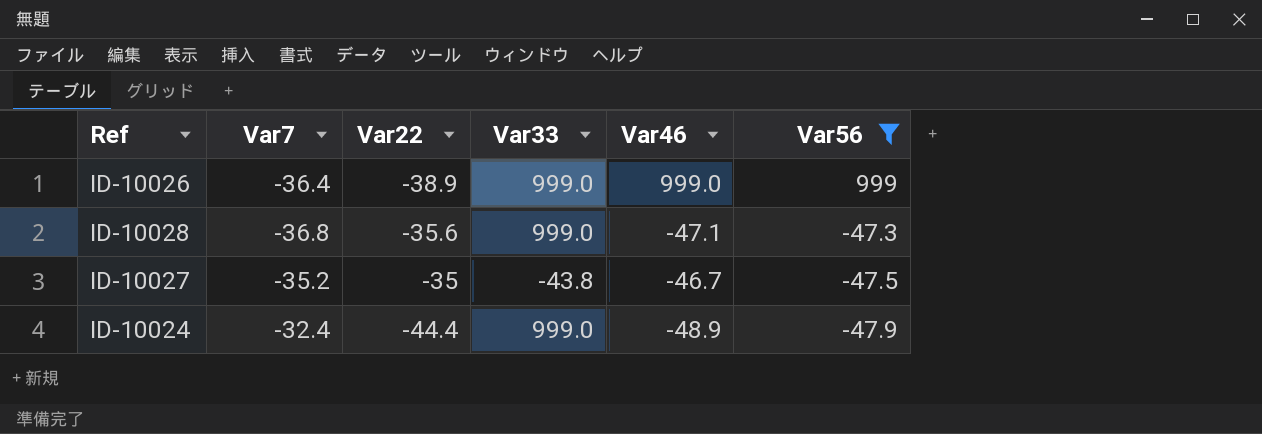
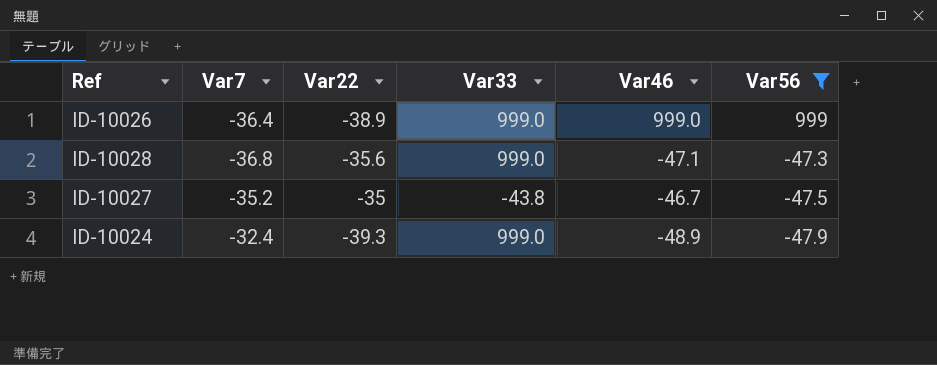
ID-10024 | Var22: -44.4 -> -39.3

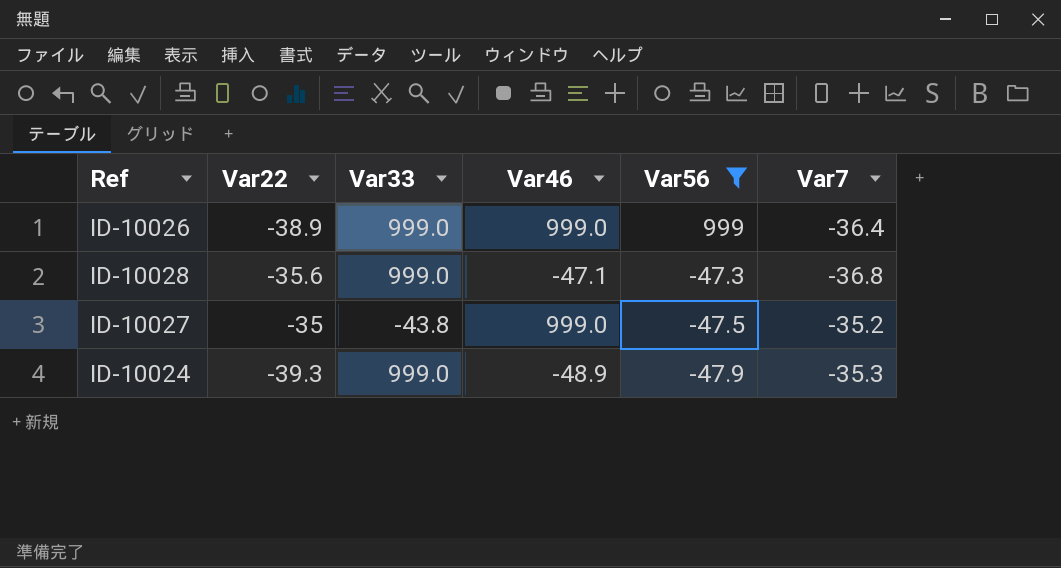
column Var7 | position: 2 -> 6
ID-10027 | Var46: -46.7 -> 999.0
ID-10024 | Var7: -32.4 -> -35.3

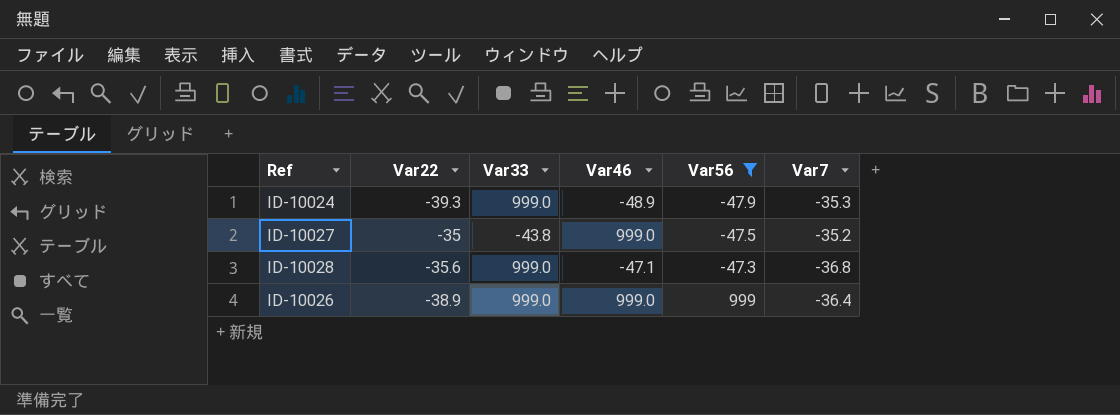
row order: Var56 descending -> Var56 ascending

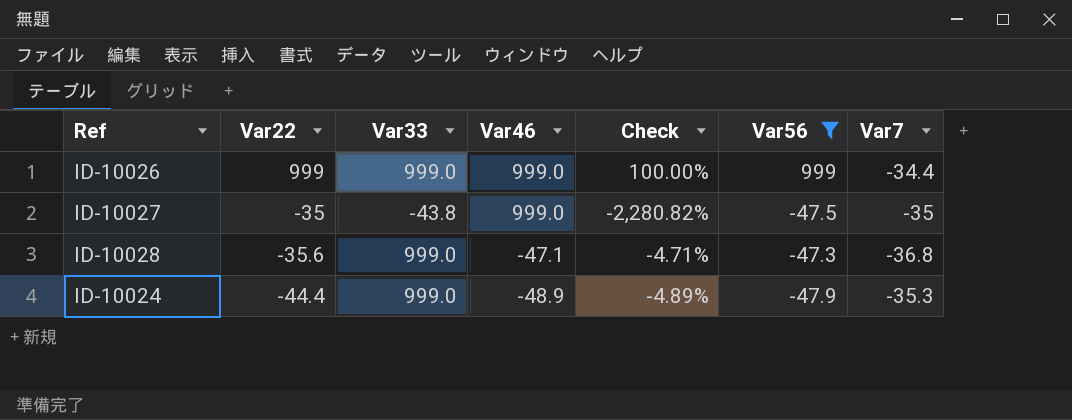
row order: Var56 ascending -> Var22 descending
column Check | formula: none -> [Var46] / [Var33]
ID-10026 | Var22: -38.9 -> 999
ID-10026 | Var7: -36.4 -> -34.4
ID-10027 | Var7: -35.2 -> -35
ID-10024 | Var22: -39.3 -> -44.4

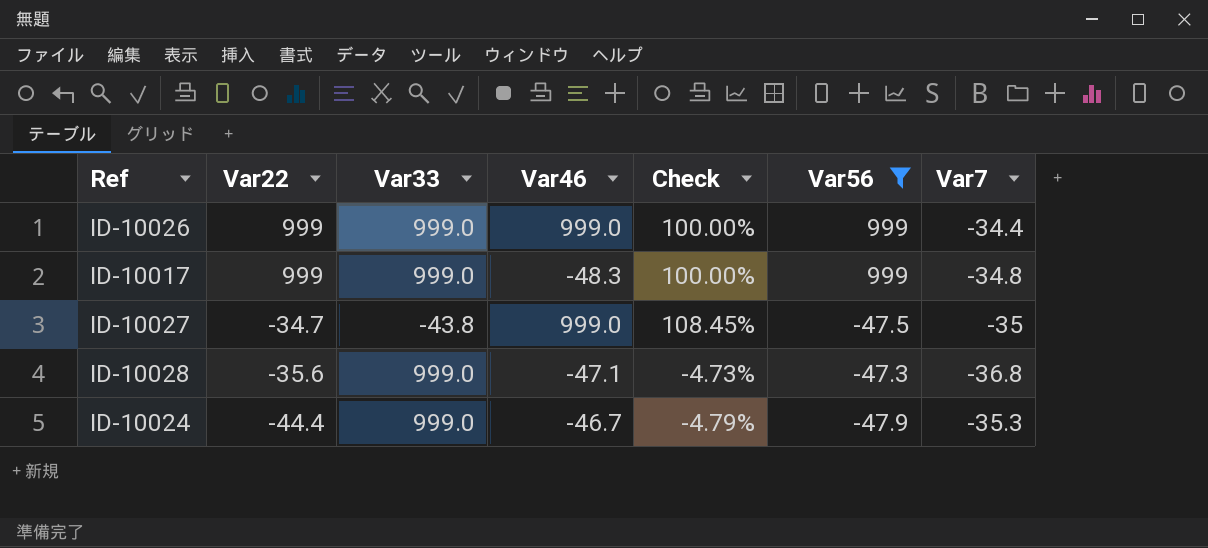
column Check | formula: [Var46] / [Var33] -> [Var56] / [Var33]
row ID-10017: none -> 999 | 999.0 | -48.3 | 100.00% | 999 | -34.8
ID-10027 | Var22: -35 -> -34.7
ID-10024 | Var46: -48.9 -> -46.7

